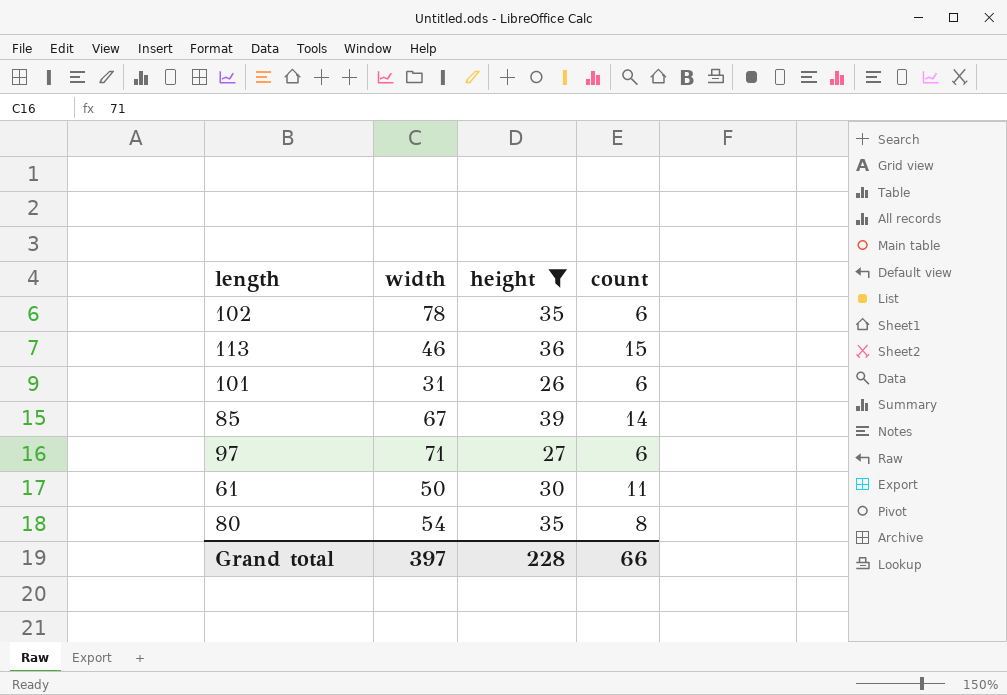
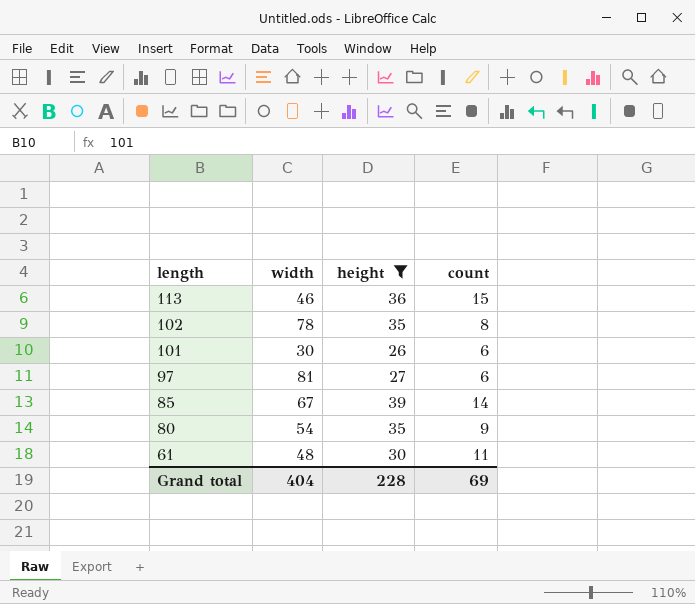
row order: none -> length descending
102 | count: 6 -> 8
101 | width: 31 -> 30
97 | width: 71 -> 81
80 | count: 8 -> 9
61 | width: 50 -> 48
Grand total | width: 397 -> 404
Grand total | count: 66 -> 69

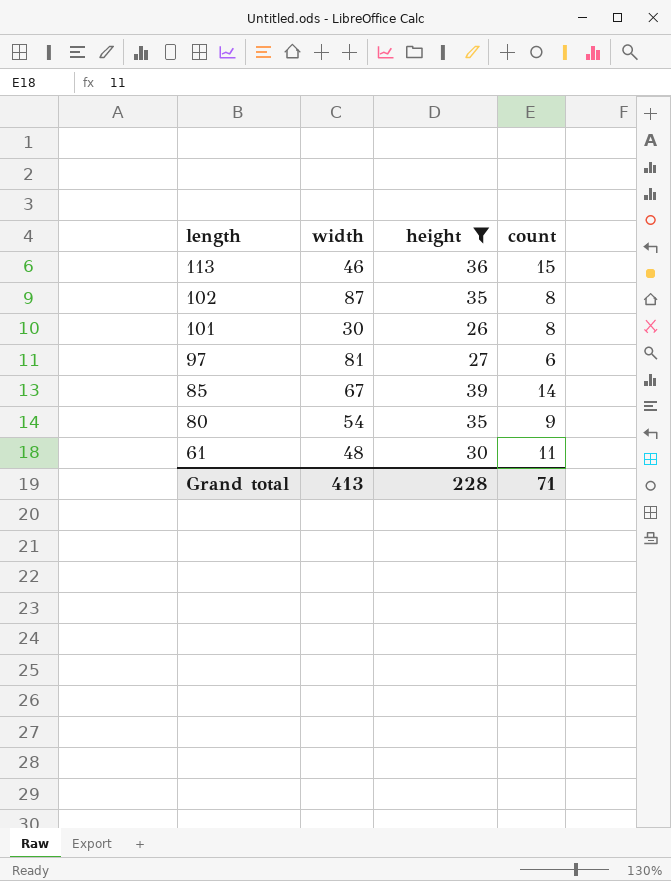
102 | width: 78 -> 87
101 | count: 6 -> 8
Grand total | width: 404 -> 413
Grand total | count: 69 -> 71

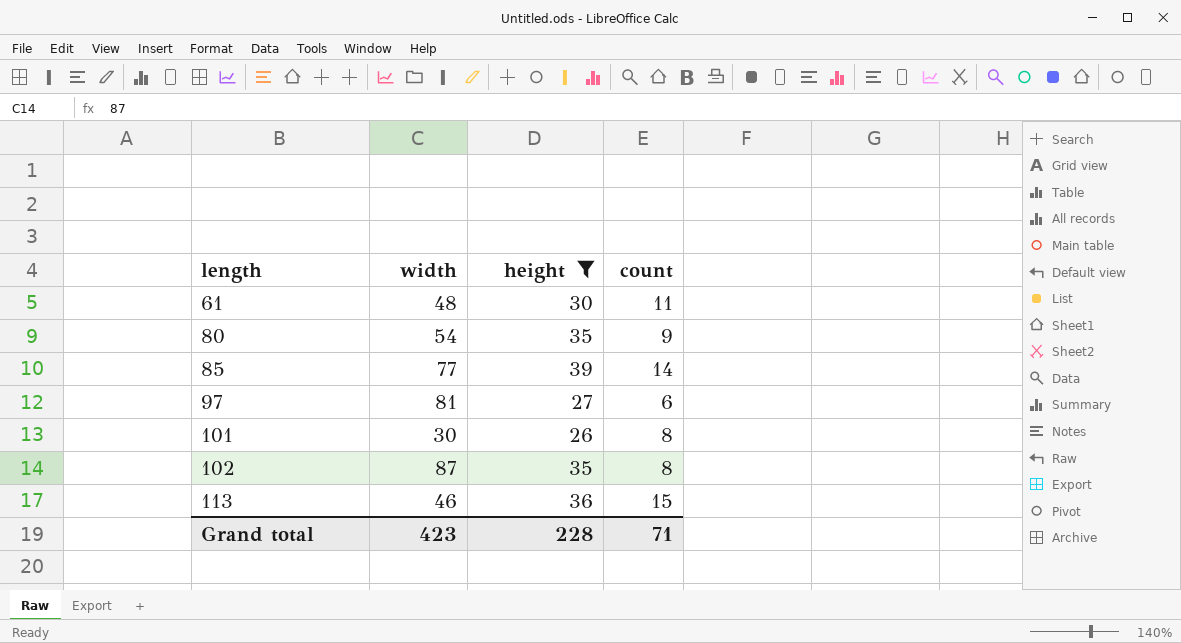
row order: length descending -> length ascending
85 | width: 67 -> 77
Grand total | width: 413 -> 423

